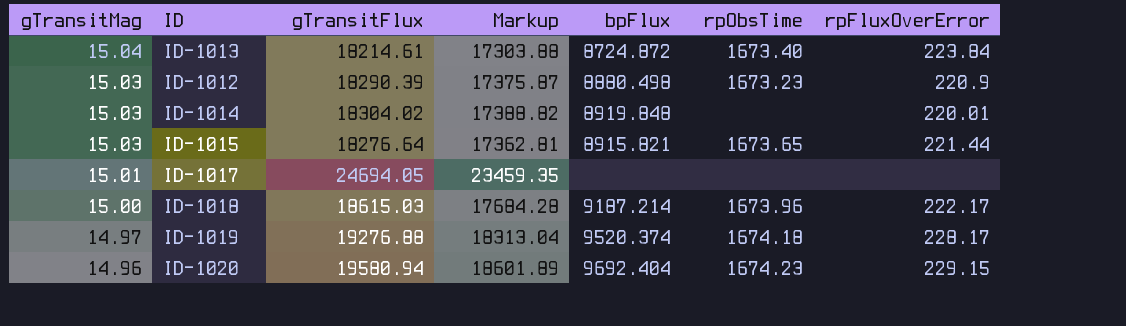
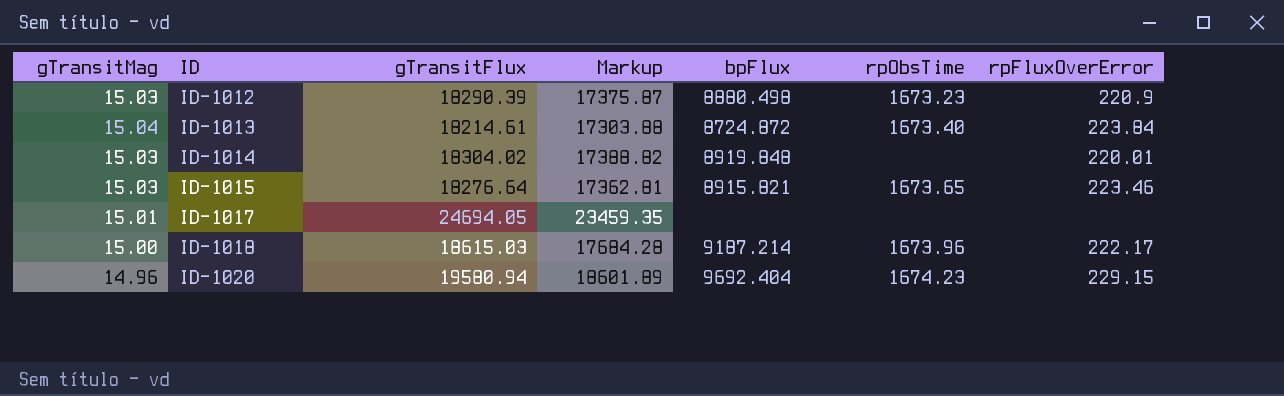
row order: gTransitMag descending -> ID ascending
row ID-1019: 14.97 | 19276.88 | 18313.04 | 9520.374 | 1674.18 | 228.17 -> none
ID-1015 | rpFluxOverError: 221.44 -> 223.46

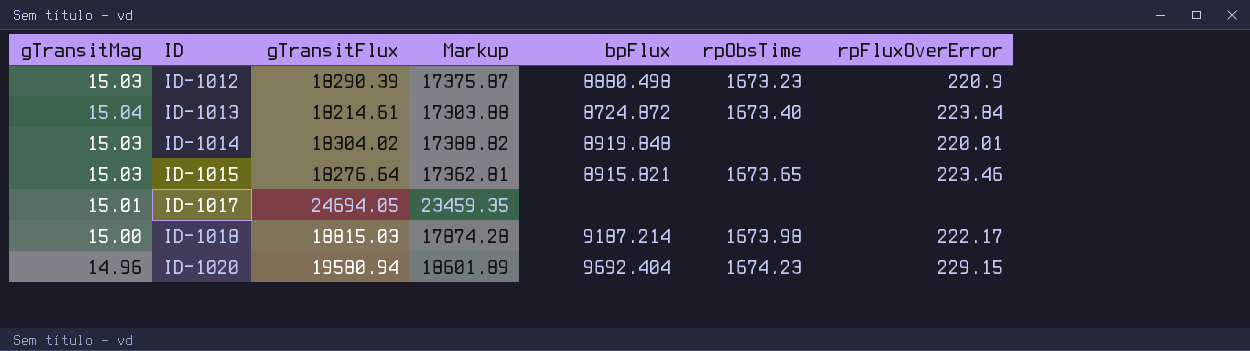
ID-1018 | gTransitFlux: 18615.03 -> 18815.03
ID-1018 | Markup: 17684.28 -> 17874.28
ID-1018 | rpObsTime: 1673.96 -> 1673.98

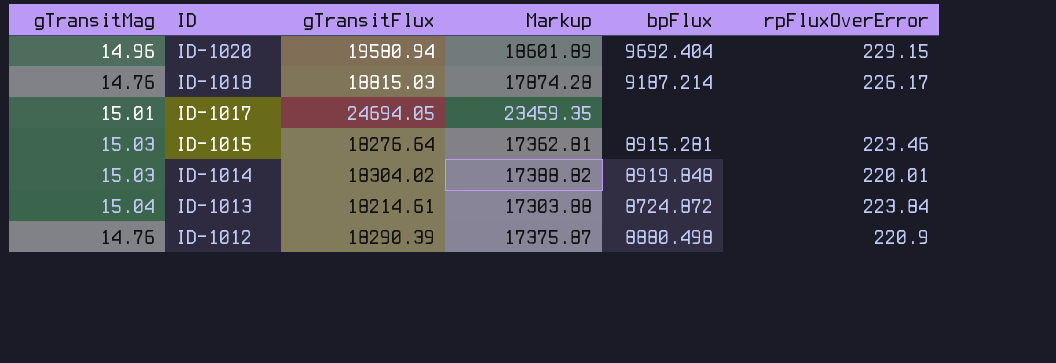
row order: ID ascending -> ID descending
column rpObsTime | position: 6 -> none
ID-1018 | gTransitMag: 15.00 -> 14.76
ID-1018 | rpFluxOverError: 222.17 -> 226.17
ID-1015 | bpFlux: 8915.821 -> 8915.281
ID-1012 | gTransitMag: 15.03 -> 14.76

